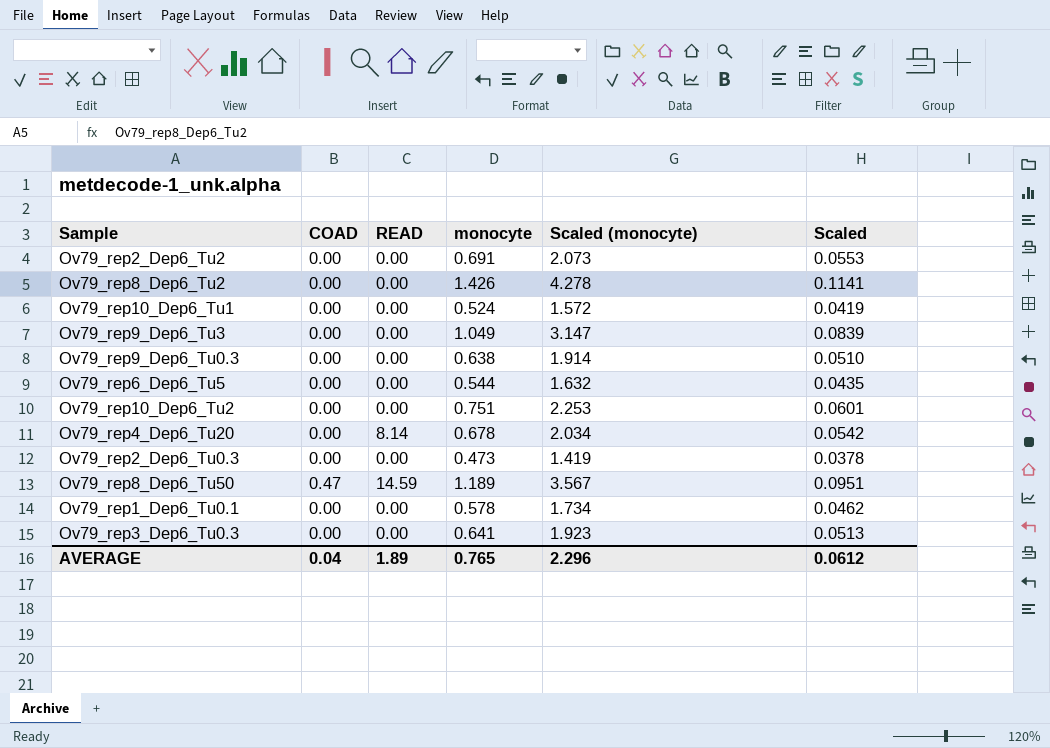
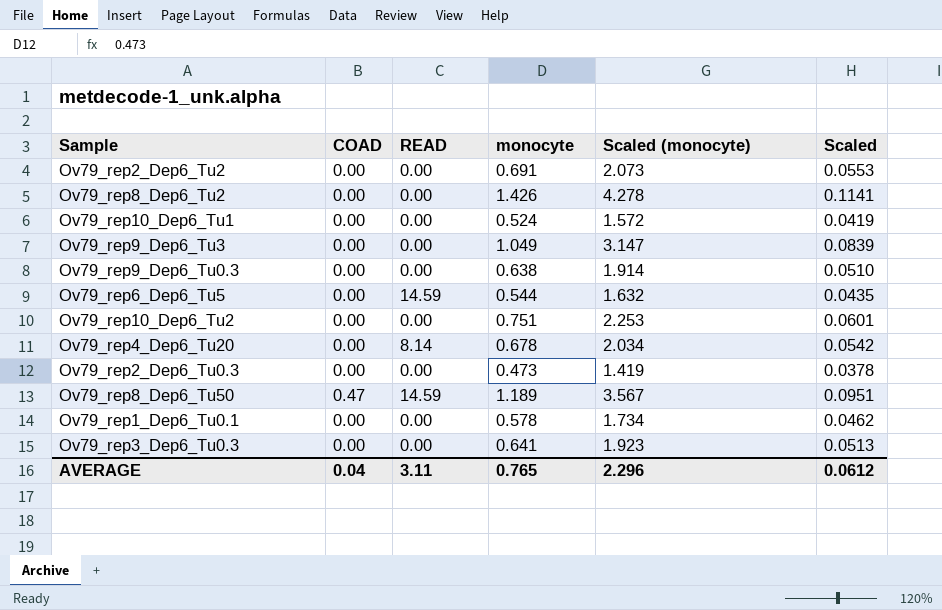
Ov79_rep6_Dep6_Tu5 | READ: 0.00 -> 14.59
AVERAGE | READ: 1.89 -> 3.11

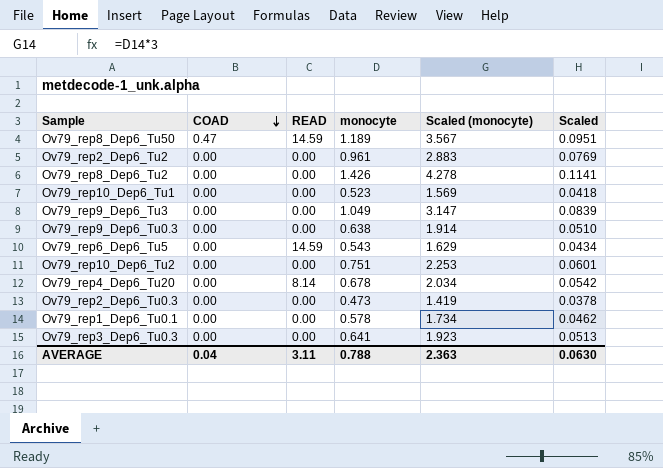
row order: none -> COAD descending
Ov79_rep2_Dep6_Tu2 | monocyte: 0.691 -> 0.961
Ov79_rep2_Dep6_Tu2 | Scaled (monocyte): 2.073 -> 2.883
Ov79_rep2_Dep6_Tu2 | Scaled: 0.0553 -> 0.0769
Ov79_rep10_Dep6_Tu1 | monocyte: 0.524 -> 0.523
Ov79_rep10_Dep6_Tu1 | Scaled (monocyte): 1.572 -> 1.569
Ov79_rep10_Dep6_Tu1 | Scaled: 0.0419 -> 0.0418
Ov79_rep6_Dep6_Tu5 | monocyte: 0.544 -> 0.543
Ov79_rep6_Dep6_Tu5 | Scaled (monocyte): 1.632 -> 1.629
Ov79_rep6_Dep6_Tu5 | Scaled: 0.0435 -> 0.0434
AVERAGE | monocyte: 0.765 -> 0.788
AVERAGE | Scaled (monocyte): 2.296 -> 2.363
AVERAGE | Scaled: 0.0612 -> 0.0630

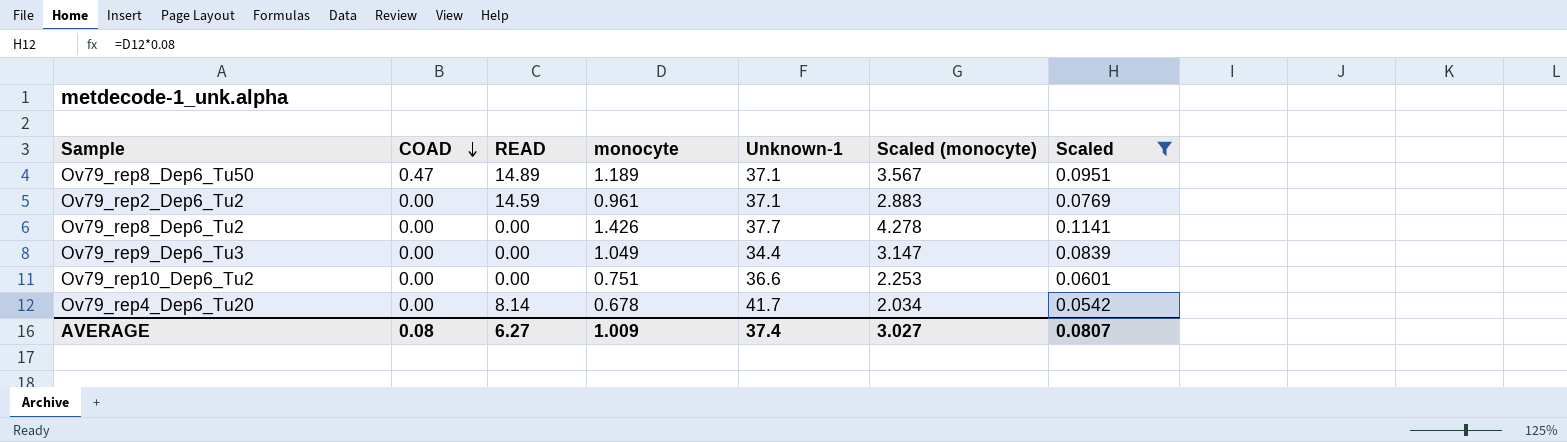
filter: none -> Scaled >= 0.0542
column Unknown-1 | position: none -> 5
Ov79_rep8_Dep6_Tu50 | READ: 14.59 -> 14.89
Ov79_rep2_Dep6_Tu2 | READ: 0.00 -> 14.59
AVERAGE | COAD: 0.04 -> 0.08
AVERAGE | READ: 3.11 -> 6.27
AVERAGE | monocyte: 0.788 -> 1.009
AVERAGE | Scaled (monocyte): 2.363 -> 3.027
AVERAGE | Scaled: 0.0630 -> 0.0807

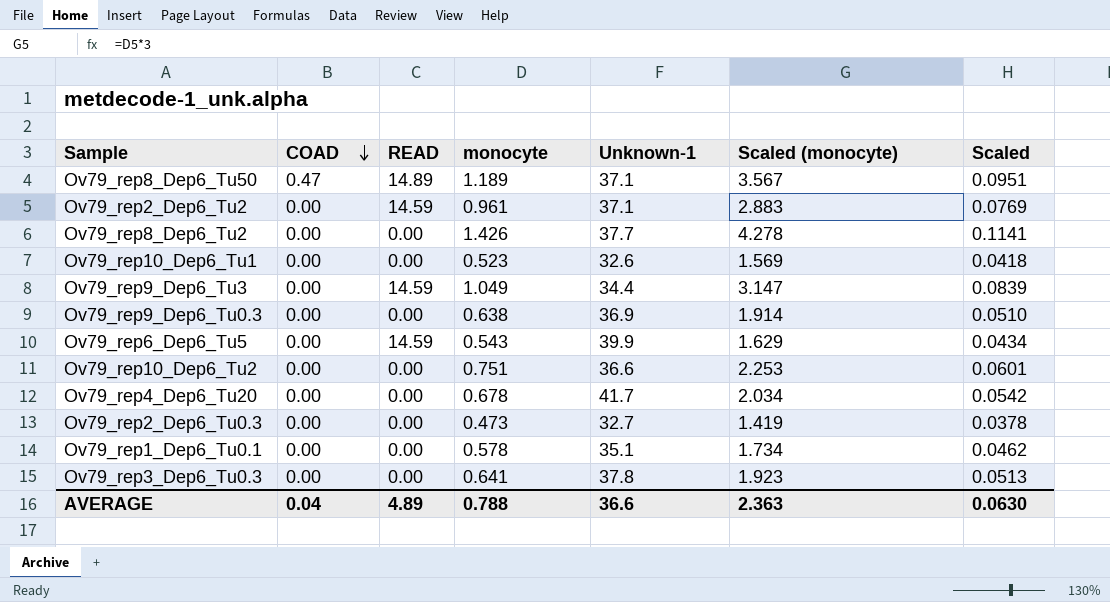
filter: Scaled >= 0.0542 -> none
Ov79_rep9_Dep6_Tu3 | READ: 0.00 -> 14.59
Ov79_rep4_Dep6_Tu20 | READ: 8.14 -> 0.00
AVERAGE | COAD: 0.08 -> 0.04
AVERAGE | READ: 6.27 -> 4.89
AVERAGE | monocyte: 1.009 -> 0.788
AVERAGE | Unknown-1: 37.4 -> 36.6
AVERAGE | Scaled (monocyte): 3.027 -> 2.363
AVERAGE | Scaled: 0.0807 -> 0.0630

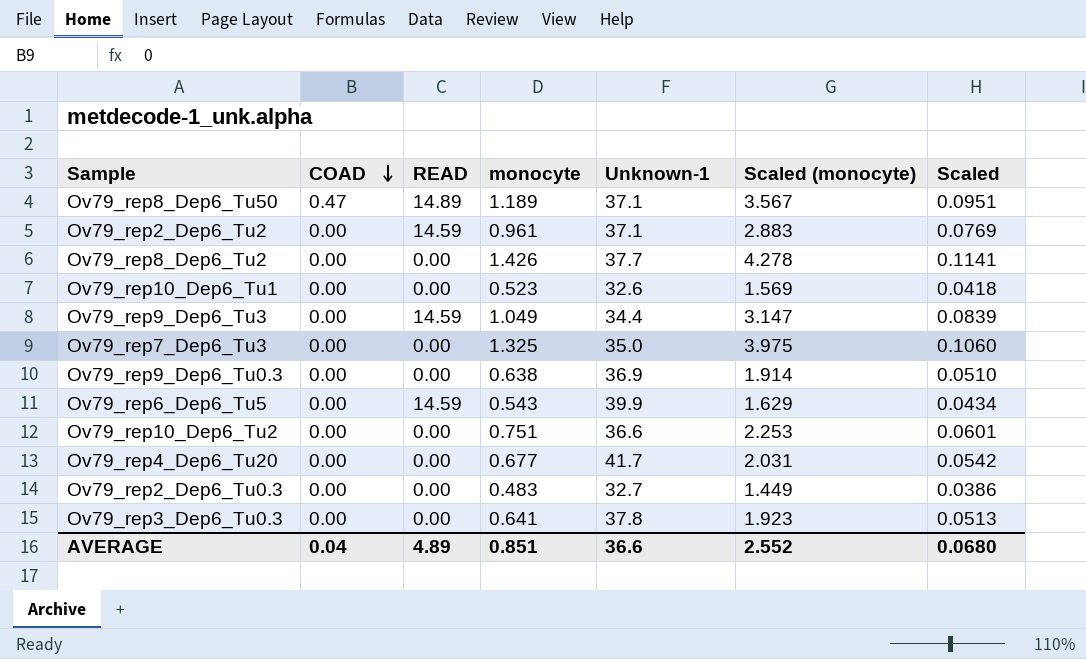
row Ov79_rep1_Dep6_Tu0.1: 0.00 | 0.00 | 0.578 | 35.1 | 1.734 | 0.0462 -> none
row Ov79_rep7_Dep6_Tu3: none -> 0.00 | 0.00 | 1.325 | 35.0 | 3.975 | 0.1060
Ov79_rep4_Dep6_Tu20 | monocyte: 0.678 -> 0.677
Ov79_rep4_Dep6_Tu20 | Scaled (monocyte): 2.034 -> 2.031
Ov79_rep2_Dep6_Tu0.3 | monocyte: 0.473 -> 0.483
Ov79_rep2_Dep6_Tu0.3 | Scaled (monocyte): 1.419 -> 1.449
Ov79_rep2_Dep6_Tu0.3 | Scaled: 0.0378 -> 0.0386
AVERAGE | monocyte: 0.788 -> 0.851
AVERAGE | Scaled (monocyte): 2.363 -> 2.552
AVERAGE | Scaled: 0.0630 -> 0.0680

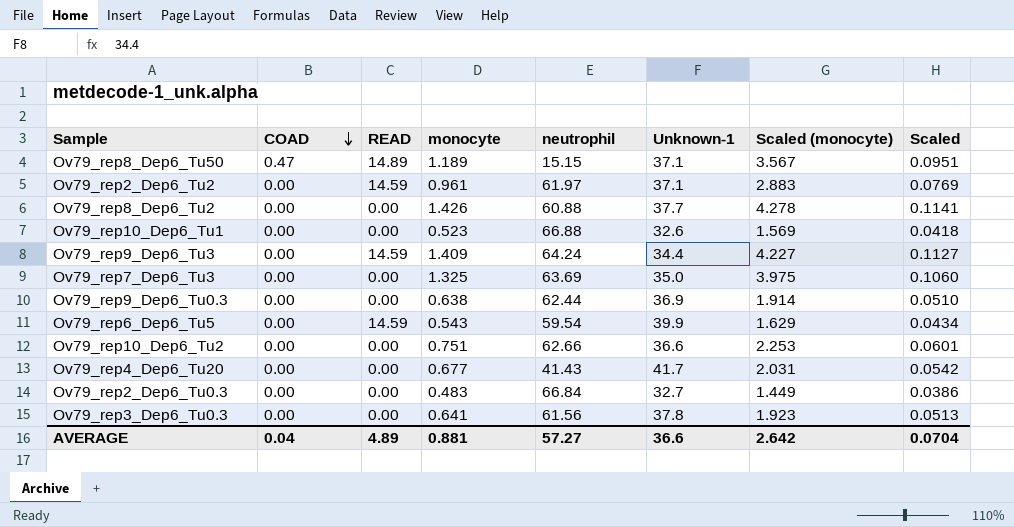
column neutrophil | position: none -> 5
Ov79_rep9_Dep6_Tu3 | monocyte: 1.049 -> 1.409
Ov79_rep9_Dep6_Tu3 | Scaled (monocyte): 3.147 -> 4.227
Ov79_rep9_Dep6_Tu3 | Scaled: 0.0839 -> 0.1127
AVERAGE | monocyte: 0.851 -> 0.881
AVERAGE | Scaled (monocyte): 2.552 -> 2.642
AVERAGE | Scaled: 0.0680 -> 0.0704

